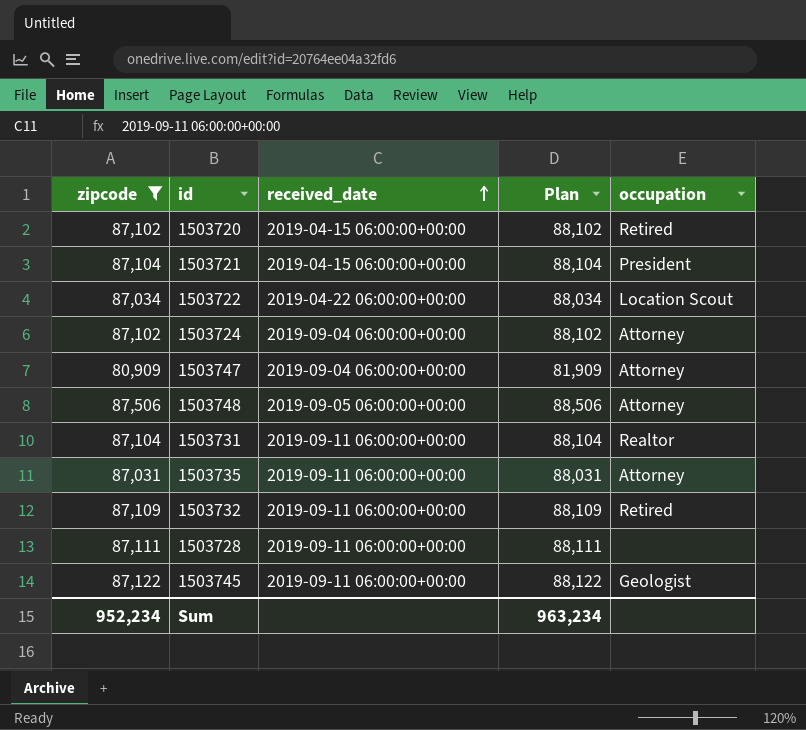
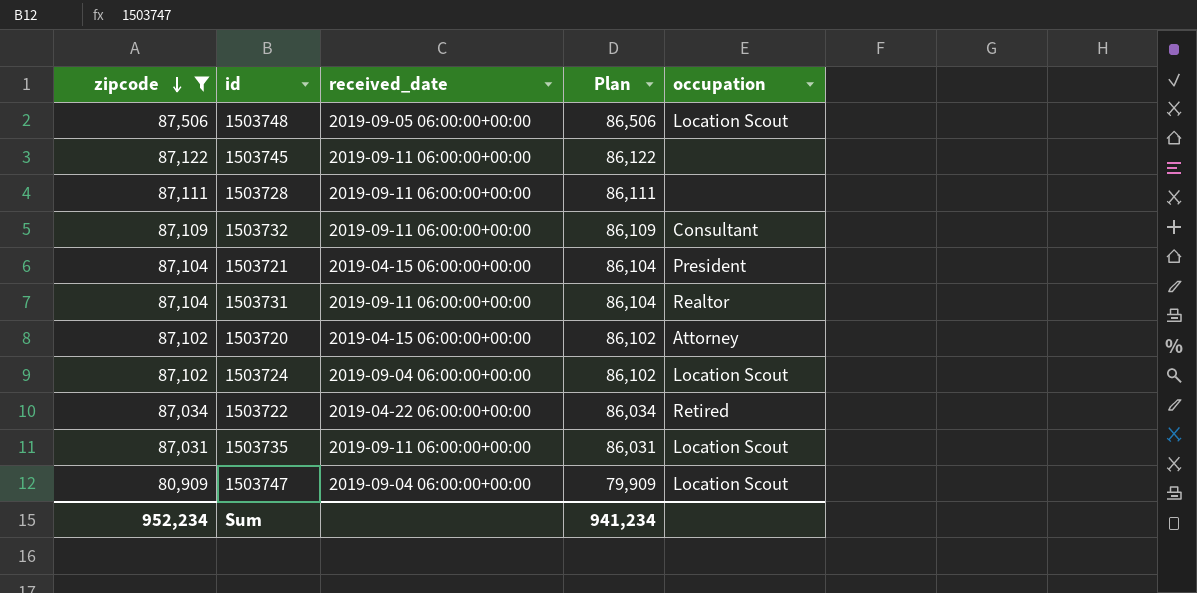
row order: received_date ascending -> zipcode descending
column Plan | formula: [zipcode] + 1000 -> [zipcode] - 1000
1503748 | occupation: Attorney -> Location Scout
1503745 | occupation: Geologist -> none
1503732 | occupation: Retired -> Consultant
1503720 | occupation: Retired -> Attorney
1503724 | occupation: Attorney -> Location Scout
1503722 | occupation: Location Scout -> Retired
1503735 | occupation: Attorney -> Location Scout
1503747 | occupation: Attorney -> Location Scout
Sum | Plan: 963,234 -> 941,234

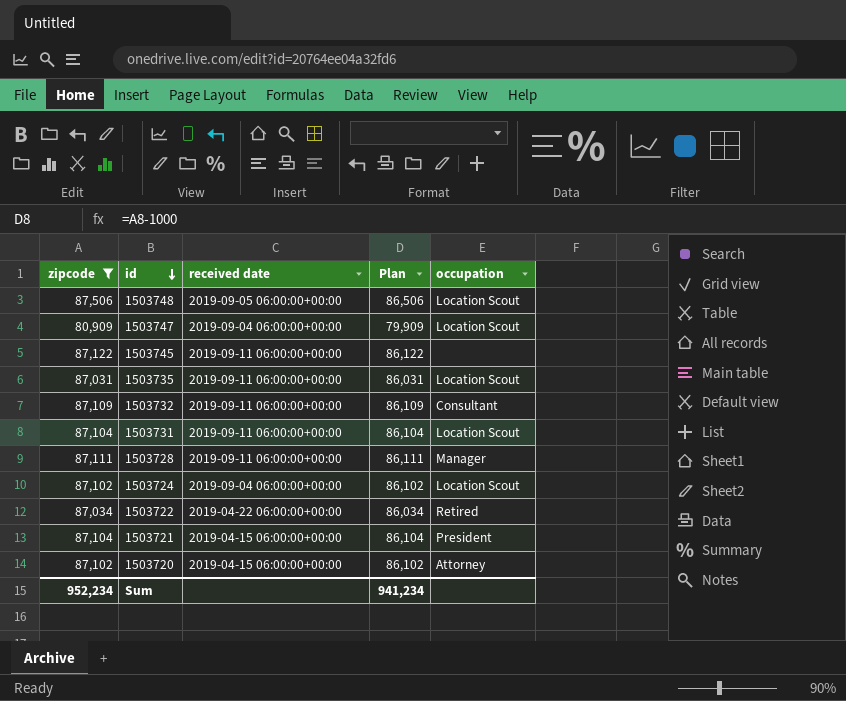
row order: zipcode descending -> id descending
column name: received_date -> received date
1503731 | occupation: Realtor -> Location Scout
1503728 | occupation: none -> Manager

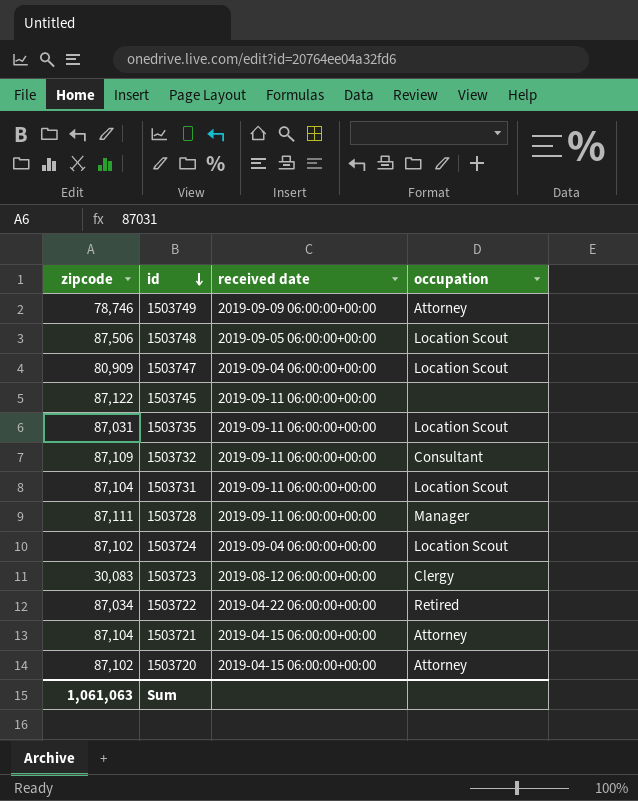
filter: zipcode >= 80,909 -> none
column Plan | formula: [zipcode] - 1000 -> none
1503721 | occupation: President -> Attorney
Sum | zipcode: 952,234 -> 1,061,063

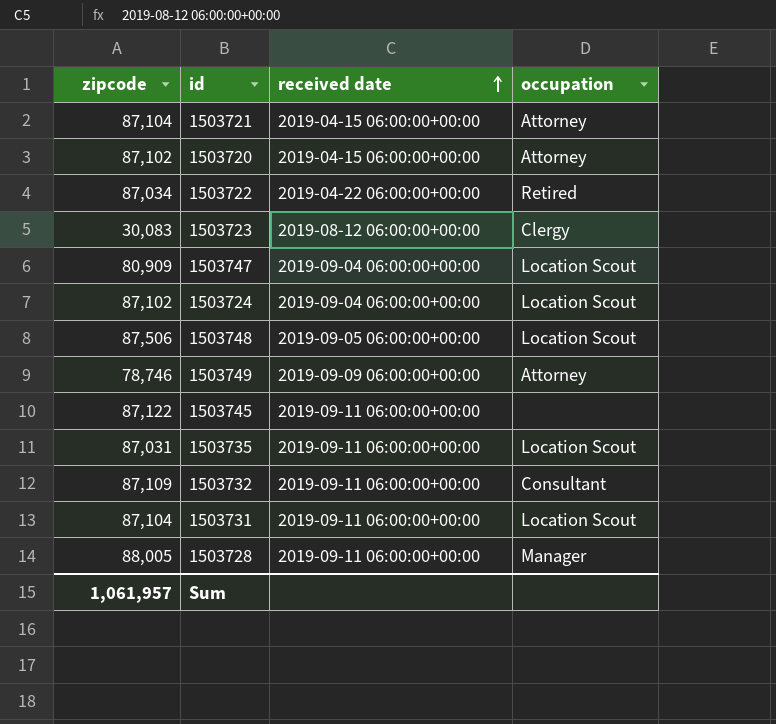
row order: id descending -> received date ascending
1503728 | zipcode: 87,111 -> 88,005
Sum | zipcode: 1,061,063 -> 1,061,957

